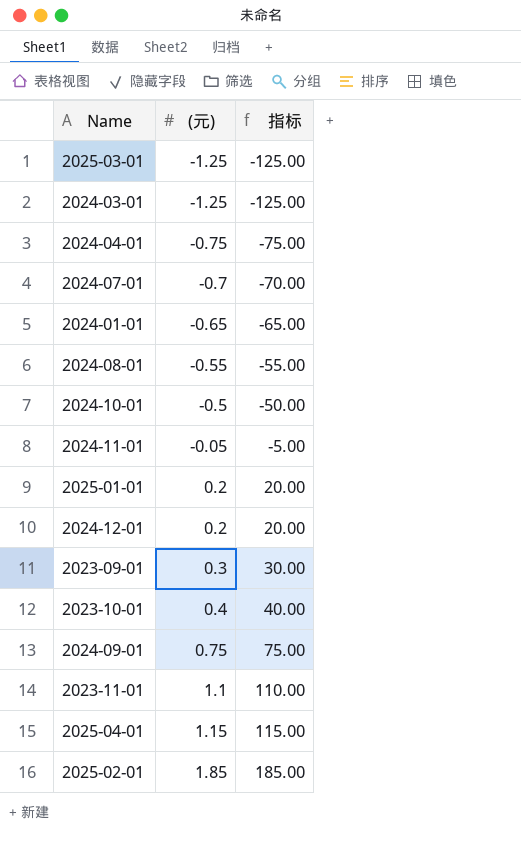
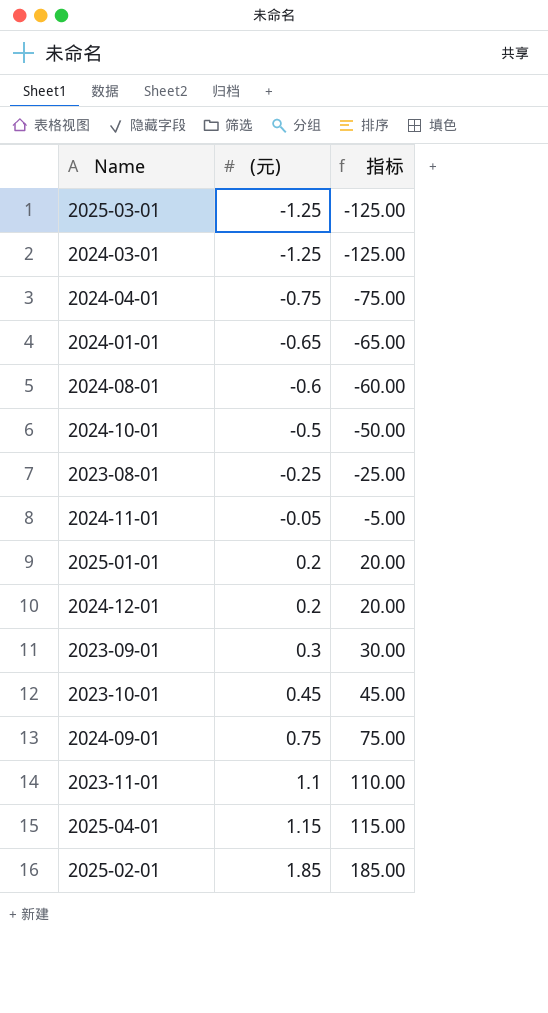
row 2024-07-01: -0.7 | -70.00 -> none
2024-08-01 | (元): -0.55 -> -0.6
2024-08-01 | 指标: -55.00 -> -60.00
row 2023-08-01: none -> -0.25 | -25.00
2023-10-01 | (元): 0.4 -> 0.45
2023-10-01 | 指标: 40.00 -> 45.00

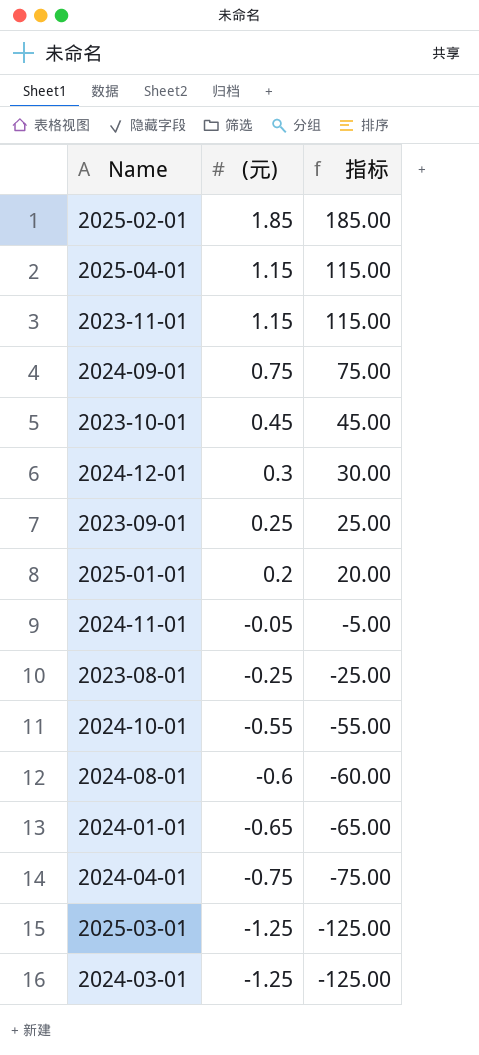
row order: (元) ascending -> (元) descending
2023-11-01 | (元): 1.1 -> 1.15
2023-11-01 | 指标: 110.00 -> 115.00
2024-12-01 | (元): 0.2 -> 0.3
2024-12-01 | 指标: 20.00 -> 30.00
2023-09-01 | (元): 0.3 -> 0.25
2023-09-01 | 指标: 30.00 -> 25.00
2024-10-01 | (元): -0.5 -> -0.55
2024-10-01 | 指标: -50.00 -> -55.00

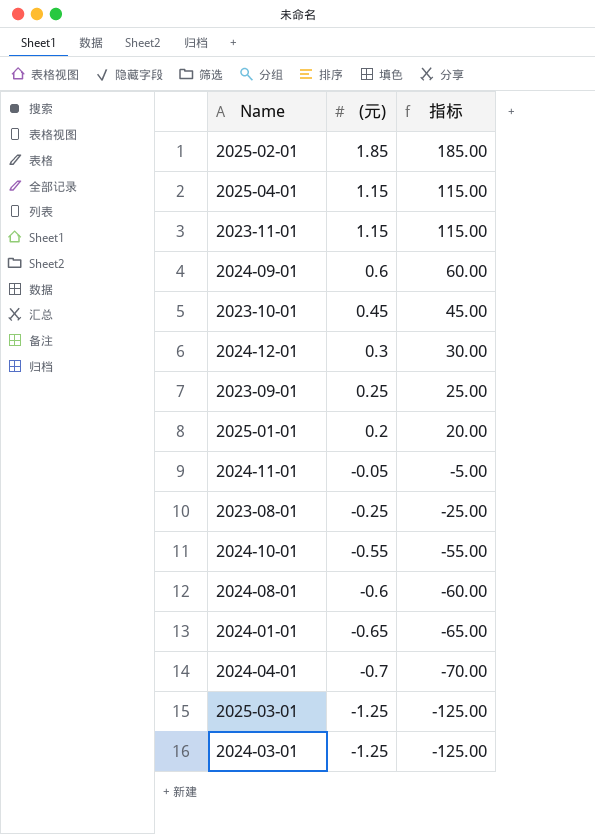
2024-09-01 | (元): 0.75 -> 0.6
2024-09-01 | 指标: 75.00 -> 60.00
2024-04-01 | (元): -0.75 -> -0.7
2024-04-01 | 指标: -75.00 -> -70.00

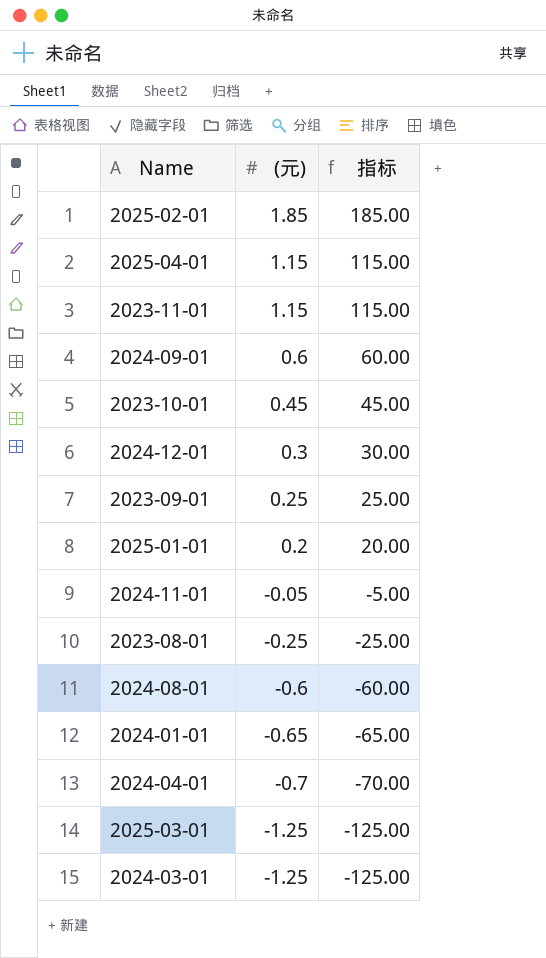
row 2024-10-01: -0.55 | -55.00 -> none

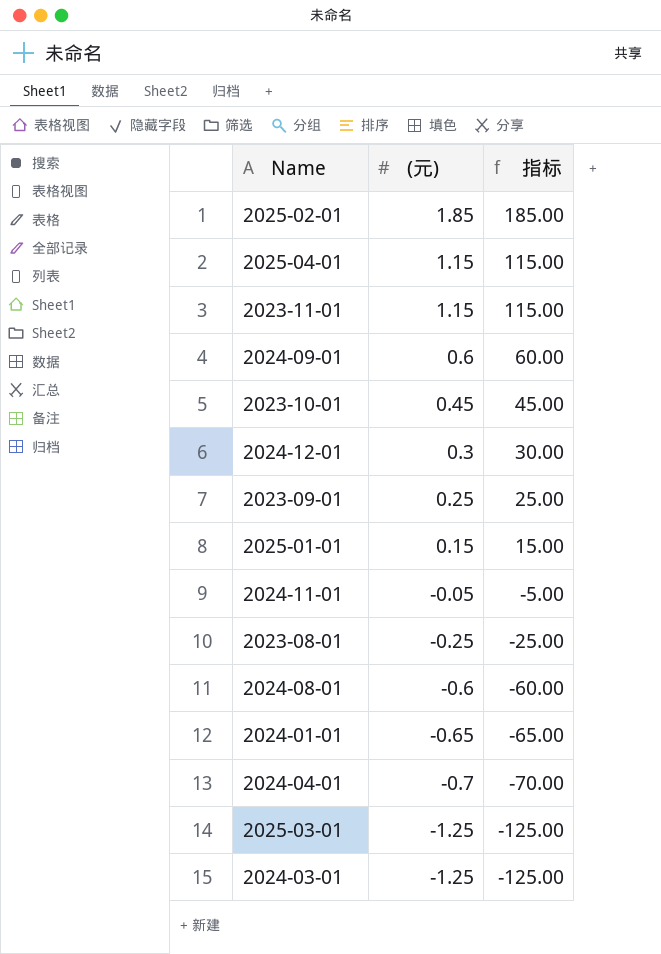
2025-01-01 | (元): 0.2 -> 0.15
2025-01-01 | 指标: 20.00 -> 15.00

